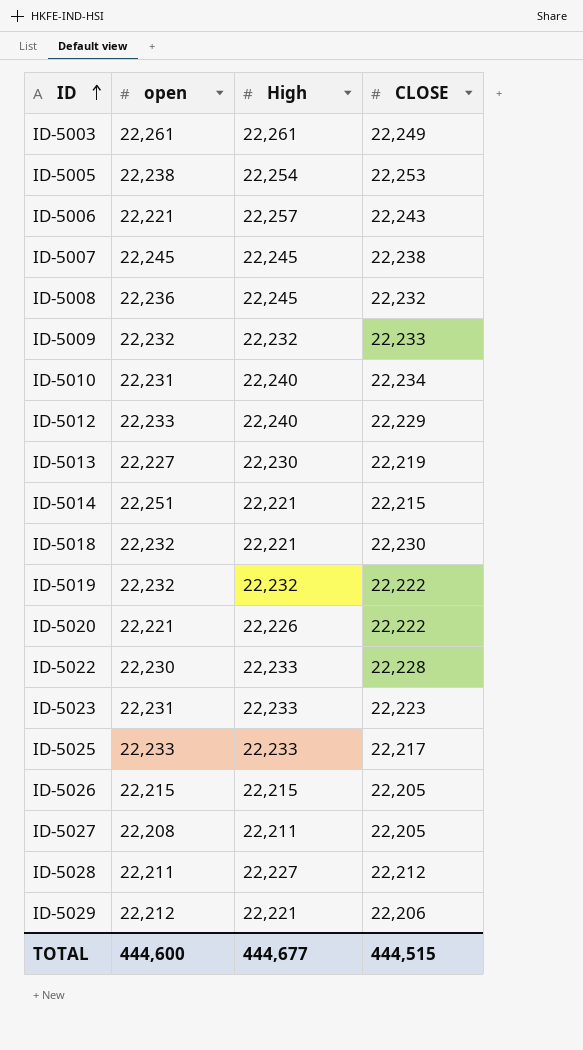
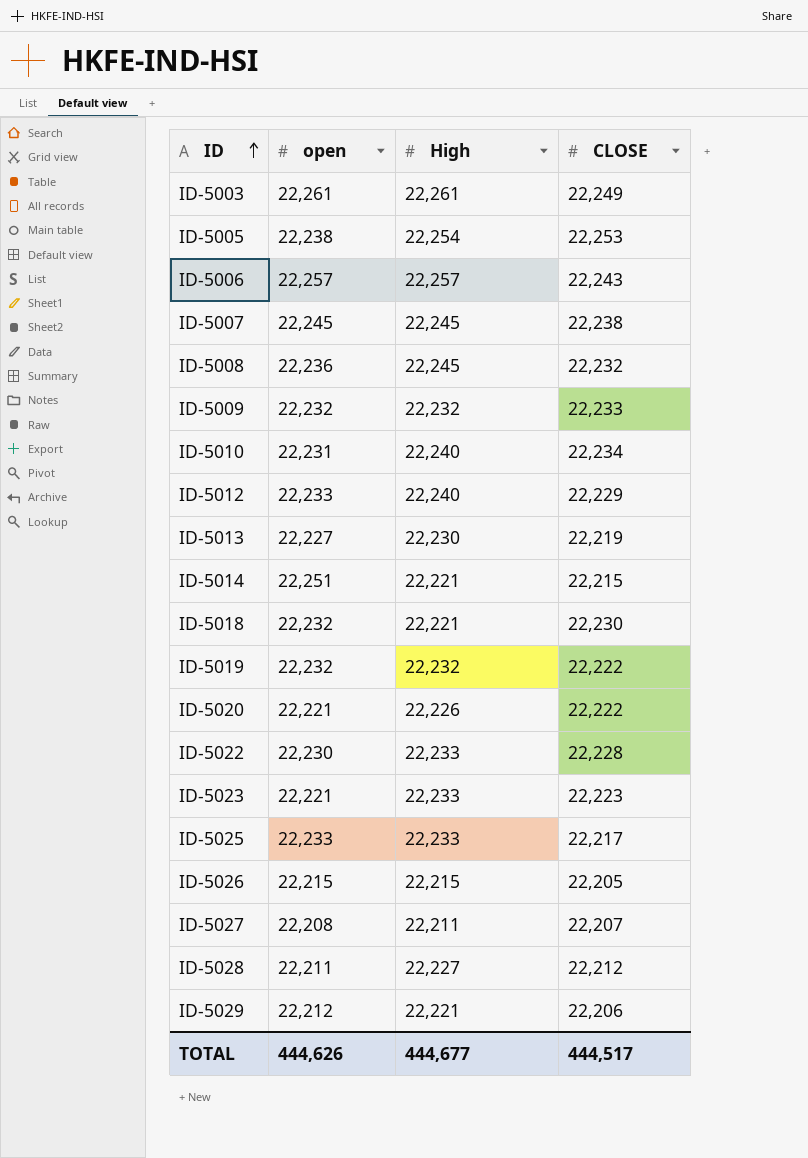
ID-5006 | open: 22,221 -> 22,257
ID-5023 | open: 22,231 -> 22,221
ID-5027 | CLOSE: 22,205 -> 22,207
TOTAL | open: 444,600 -> 444,626
TOTAL | CLOSE: 444,515 -> 444,517

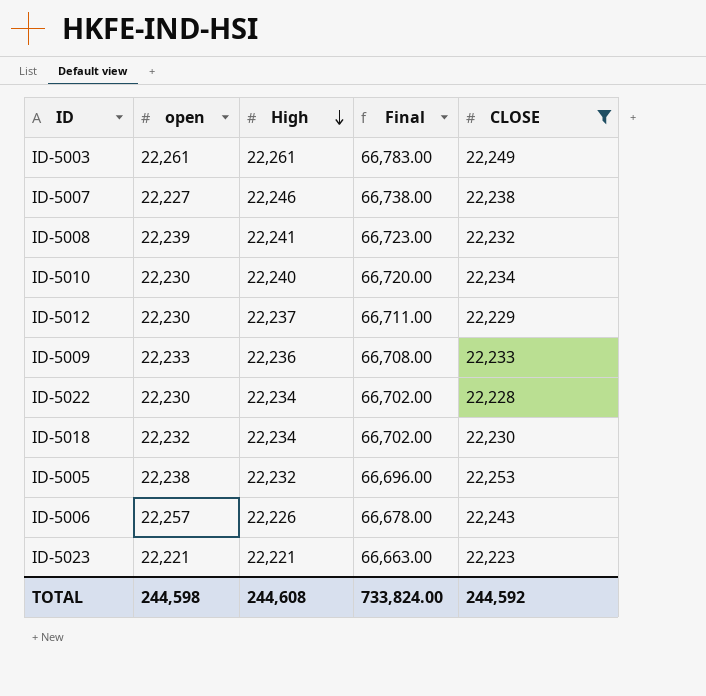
filter: none -> CLOSE >= 22,223
row order: ID ascending -> High descending
column Final | formula: none -> [High] * 3
ID-5007 | open: 22,245 -> 22,227
ID-5007 | High: 22,245 -> 22,246
ID-5008 | open: 22,236 -> 22,239
ID-5008 | High: 22,245 -> 22,241
ID-5010 | open: 22,231 -> 22,230
ID-5012 | open: 22,233 -> 22,230
ID-5012 | High: 22,240 -> 22,237
ID-5009 | open: 22,232 -> 22,233
ID-5009 | High: 22,232 -> 22,236
ID-5022 | High: 22,233 -> 22,234
ID-5018 | High: 22,221 -> 22,234
ID-5005 | High: 22,254 -> 22,232
ID-5006 | High: 22,257 -> 22,226
ID-5023 | High: 22,233 -> 22,221
TOTAL | open: 444,626 -> 244,598
TOTAL | High: 444,677 -> 244,608
TOTAL | CLOSE: 444,517 -> 244,592

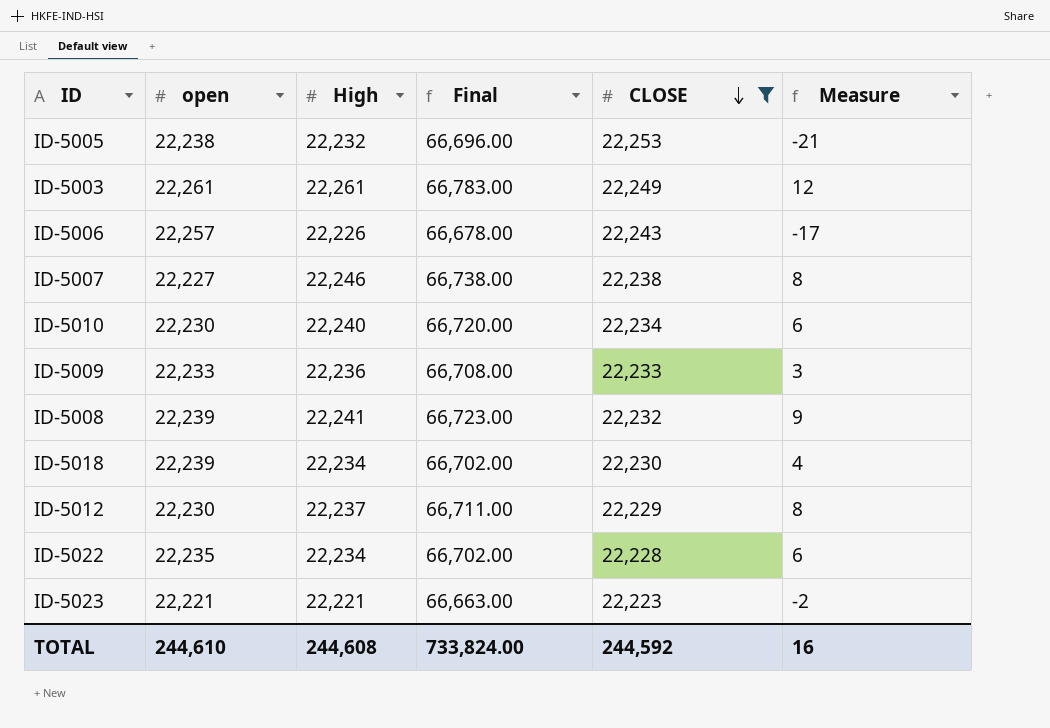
row order: High descending -> CLOSE descending
column Measure | formula: none -> [High] - [CLOSE]
ID-5018 | open: 22,232 -> 22,239
ID-5022 | open: 22,230 -> 22,235
TOTAL | open: 244,598 -> 244,610

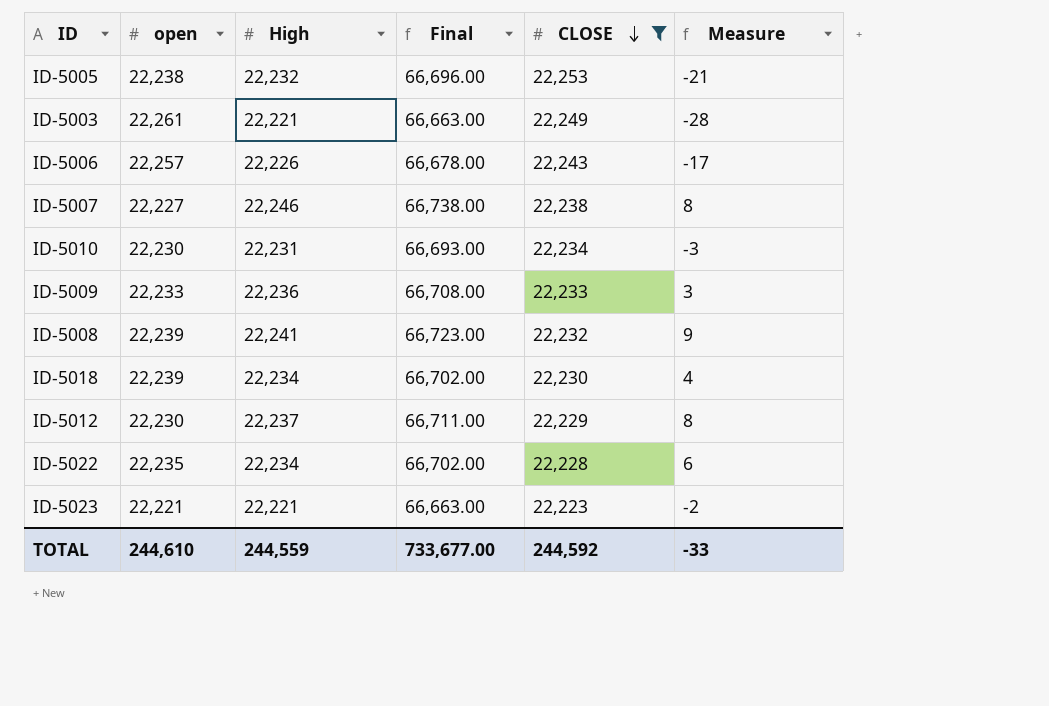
ID-5003 | High: 22,261 -> 22,221
ID-5003 | Final: 66,783.00 -> 66,663.00
ID-5003 | Measure: 12 -> -28
ID-5010 | High: 22,240 -> 22,231
ID-5010 | Final: 66,720.00 -> 66,693.00
ID-5010 | Measure: 6 -> -3
TOTAL | High: 244,608 -> 244,559
TOTAL | Final: 733,824.00 -> 733,677.00
TOTAL | Measure: 16 -> -33

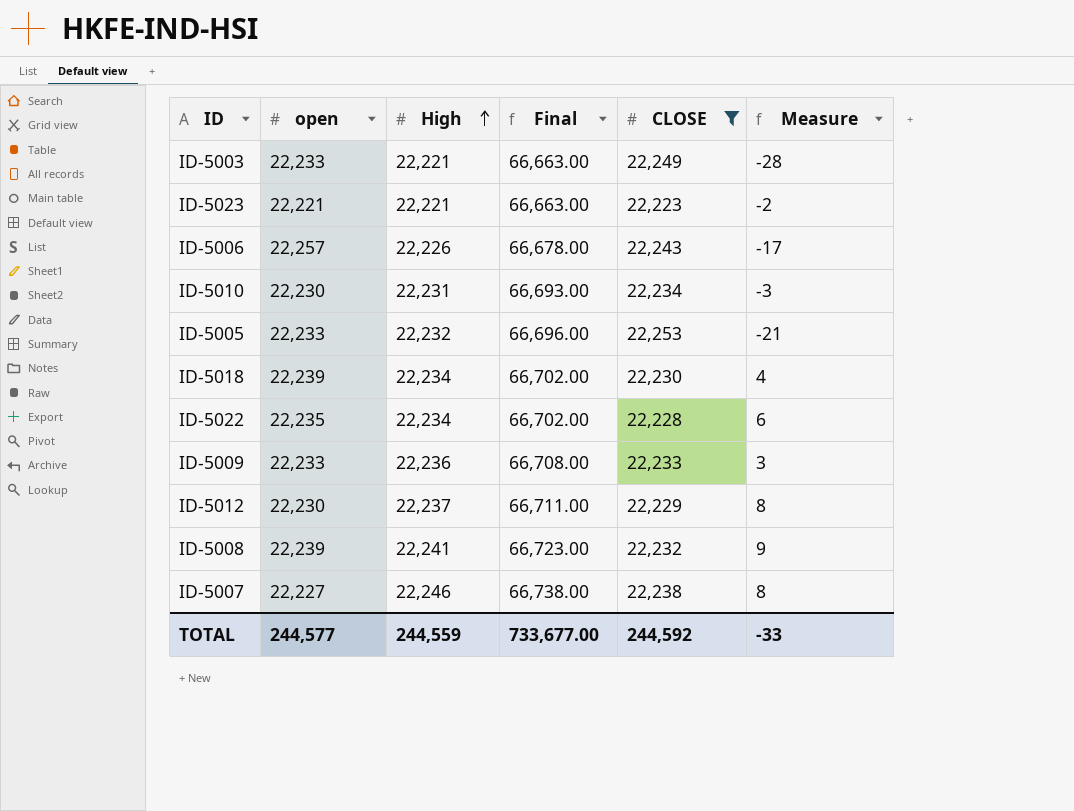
row order: CLOSE descending -> High ascending
ID-5003 | open: 22,261 -> 22,233
ID-5005 | open: 22,238 -> 22,233
TOTAL | open: 244,610 -> 244,577

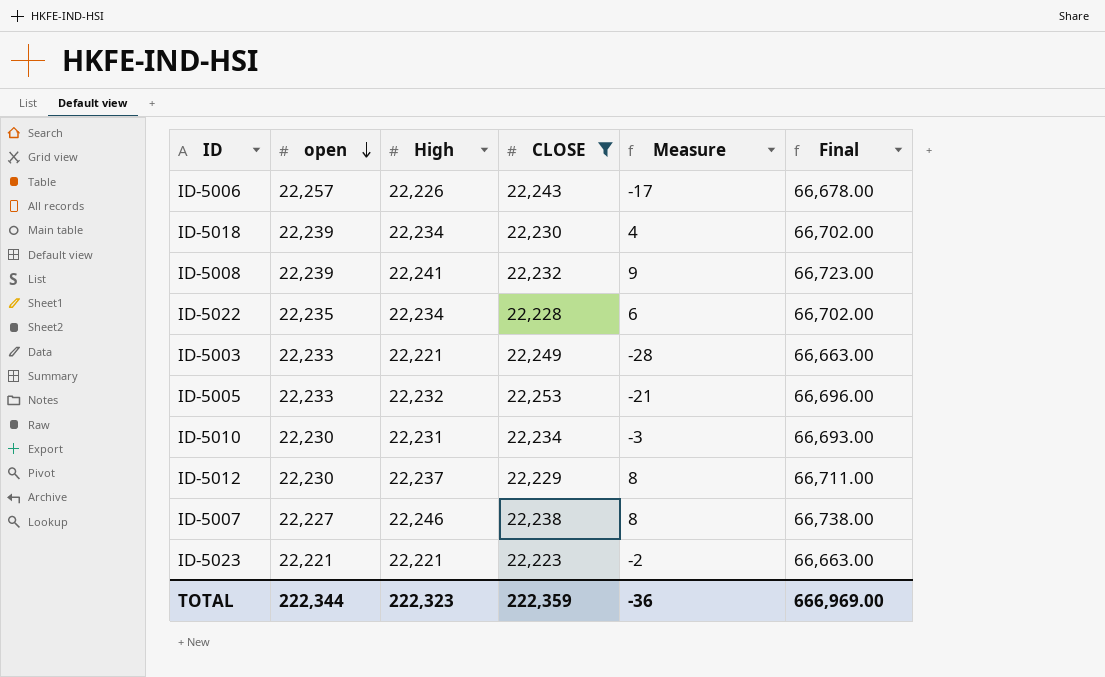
row order: High ascending -> open descending
column Final | position: 4 -> 6
row ID-5009: 22,233 | 22,236 | 66,708.00 | 22,233 | 3 -> none
TOTAL | open: 244,577 -> 222,344
TOTAL | High: 244,559 -> 222,323
TOTAL | CLOSE: 244,592 -> 222,359
TOTAL | Measure: -33 -> -36
TOTAL | Final: 733,677.00 -> 666,969.00

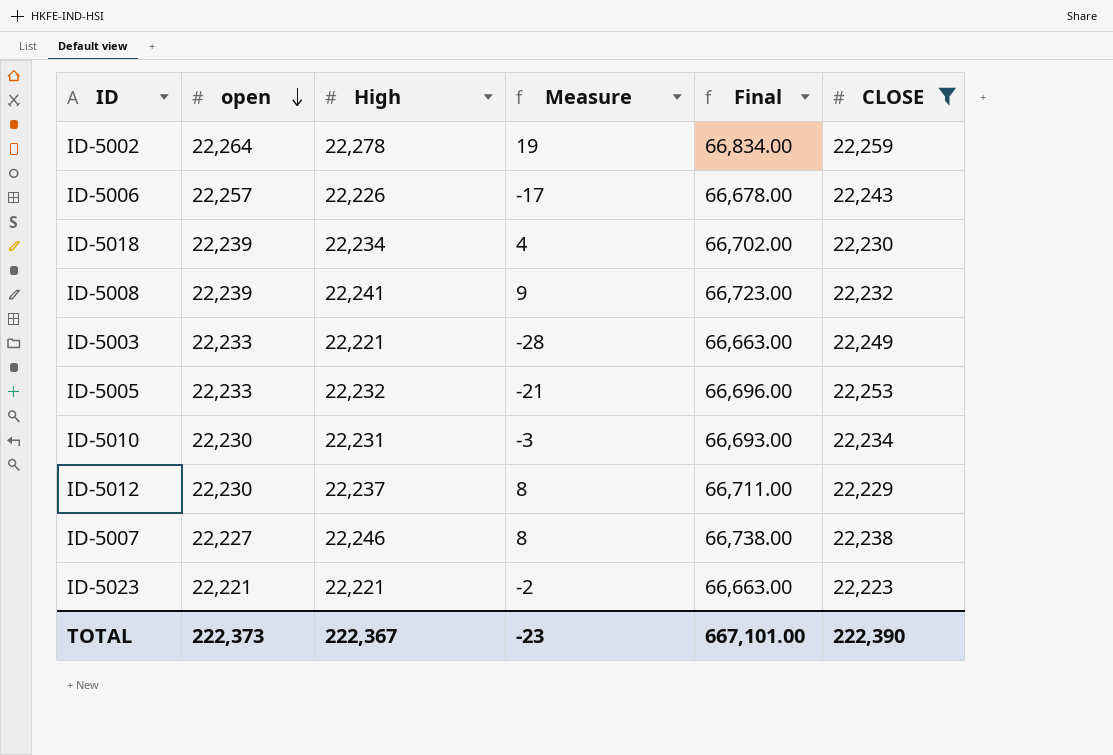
column CLOSE | position: 4 -> 6
row ID-5022: 22,235 | 22,234 | 22,228 | 6 | 66,702.00 -> none
row ID-5002: none -> 22,264 | 22,278 | 19 | 66,834.00 | 22,259
TOTAL | open: 222,344 -> 222,373
TOTAL | High: 222,323 -> 222,367
TOTAL | Measure: -36 -> -23
TOTAL | Final: 666,969.00 -> 667,101.00
TOTAL | CLOSE: 222,359 -> 222,390

